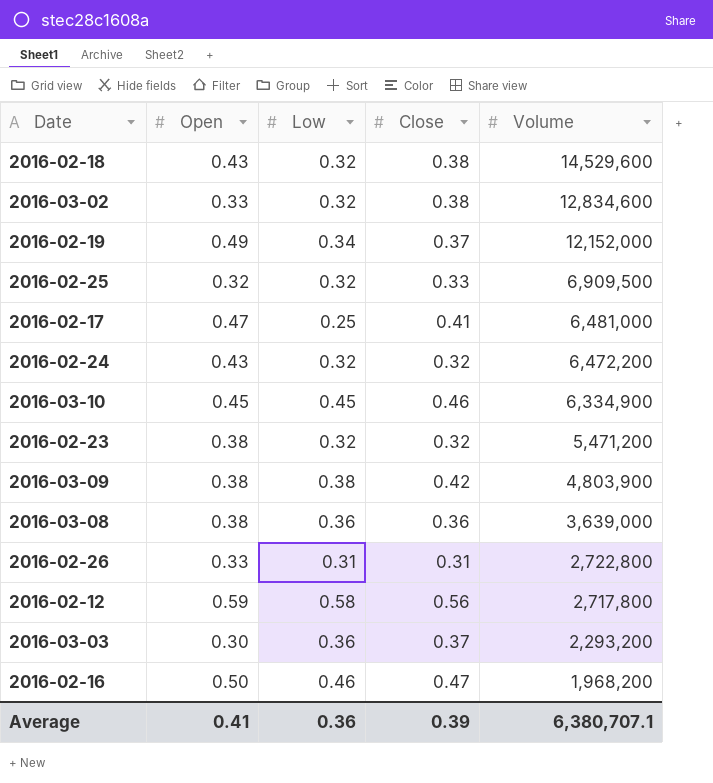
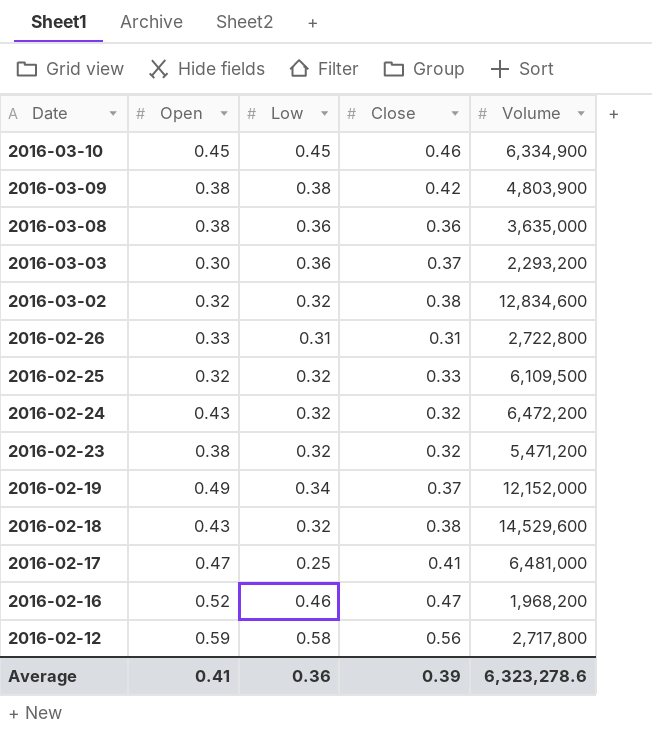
row order: Volume descending -> Date descending
2016-03-08 | Volume: 3,639,000 -> 3,635,000
2016-03-02 | Open: 0.33 -> 0.32
2016-02-25 | Volume: 6,909,500 -> 6,109,500
2016-02-16 | Open: 0.50 -> 0.52
Average | Volume: 6,380,707.1 -> 6,323,278.6

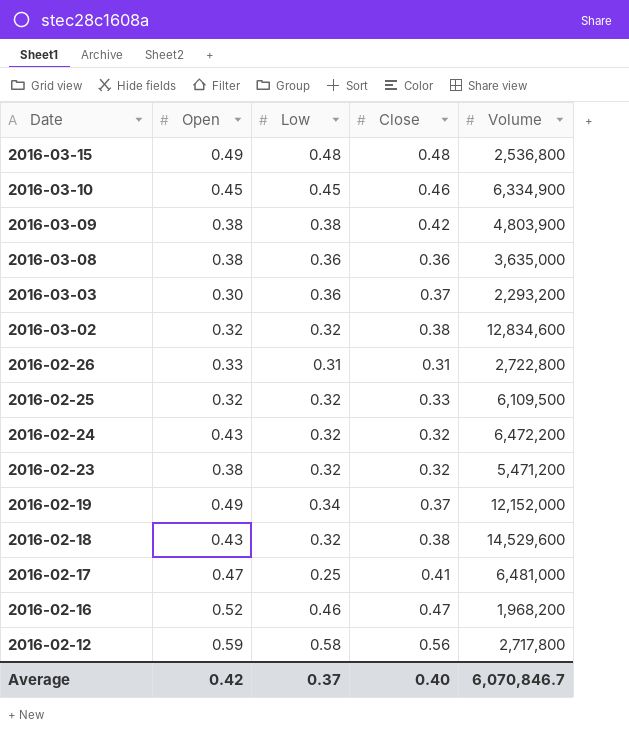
row 2016-03-15: none -> 0.49 | 0.48 | 0.48 | 2,536,800
Average | Open: 0.41 -> 0.42
Average | Low: 0.36 -> 0.37
Average | Close: 0.39 -> 0.40
Average | Volume: 6,323,278.6 -> 6,070,846.7

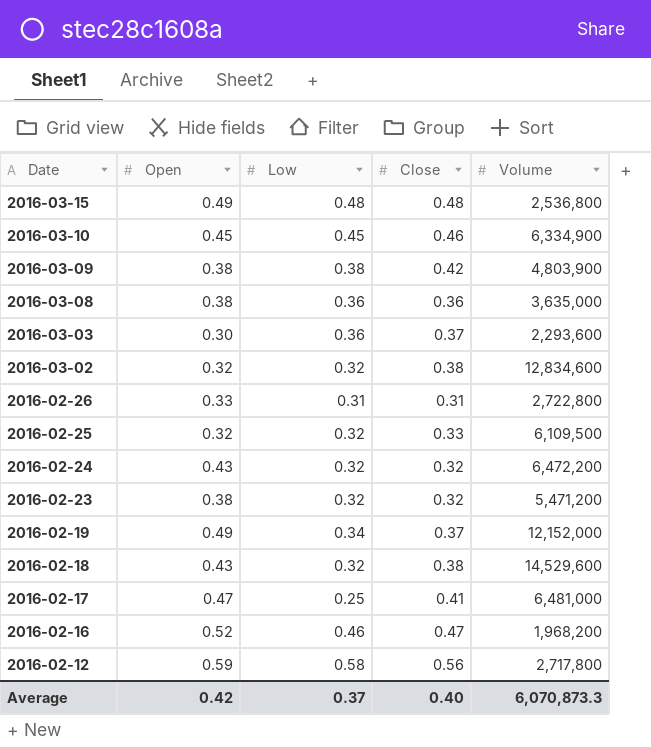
2016-03-03 | Volume: 2,293,200 -> 2,293,600
Average | Volume: 6,070,846.7 -> 6,070,873.3

